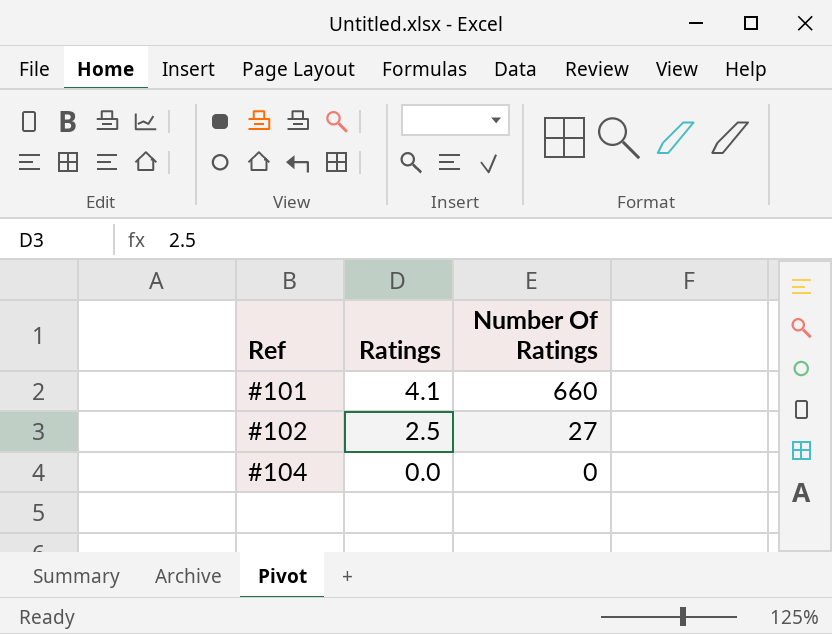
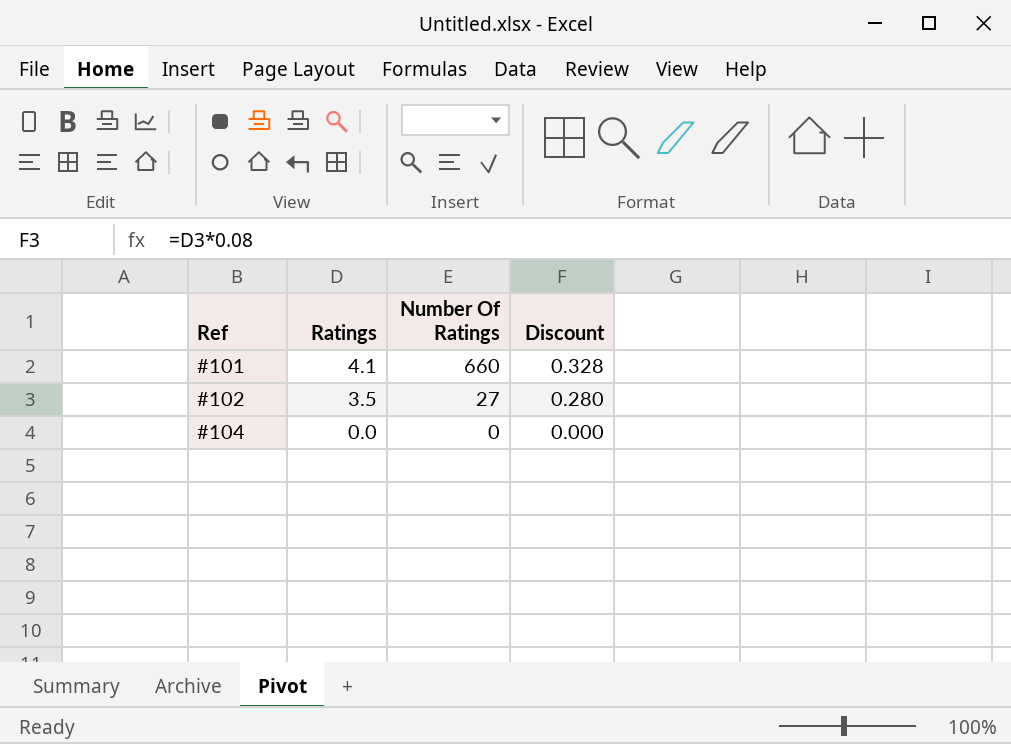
column Discount | formula: none -> [Ratings] * 0.08
#102 | Ratings: 2.5 -> 3.5

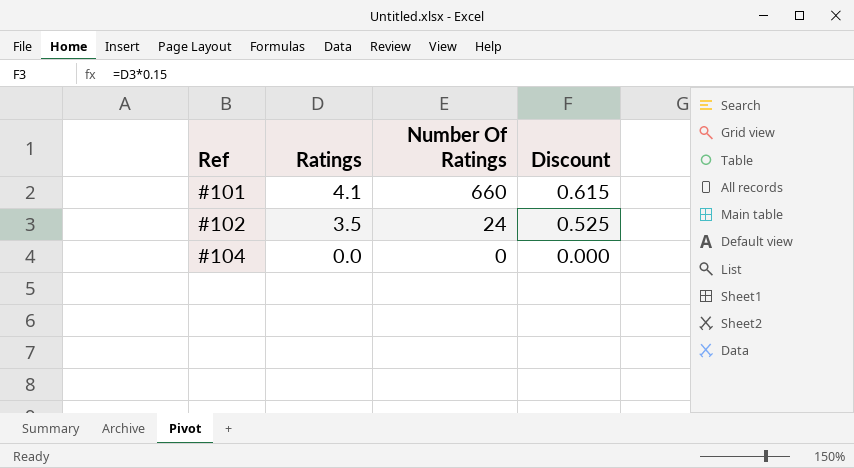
column Discount | formula: [Ratings] * 0.08 -> [Ratings] * 0.15
#102 | Number Of Ratings: 27 -> 24

